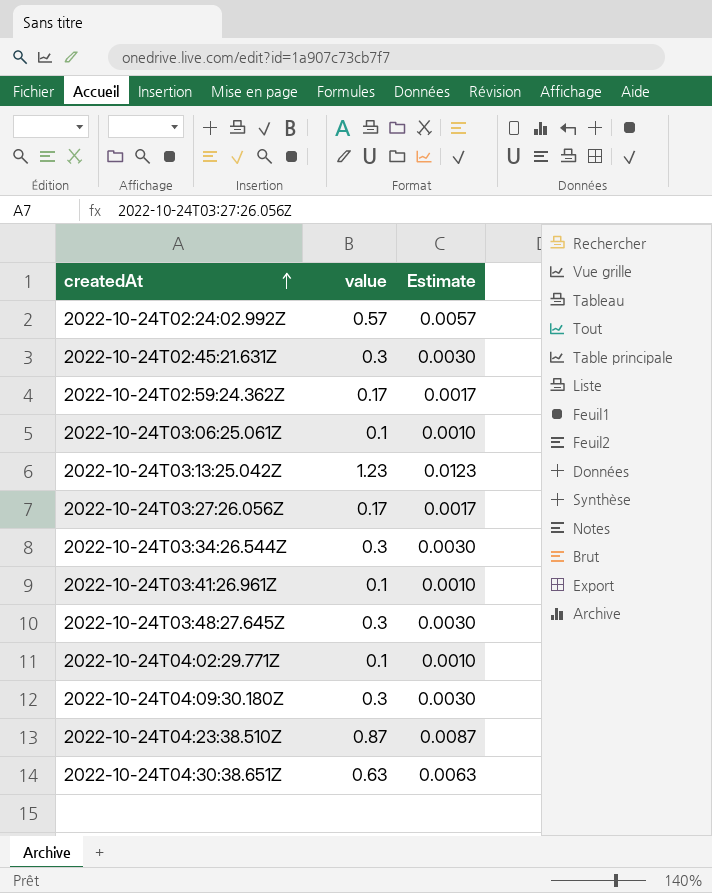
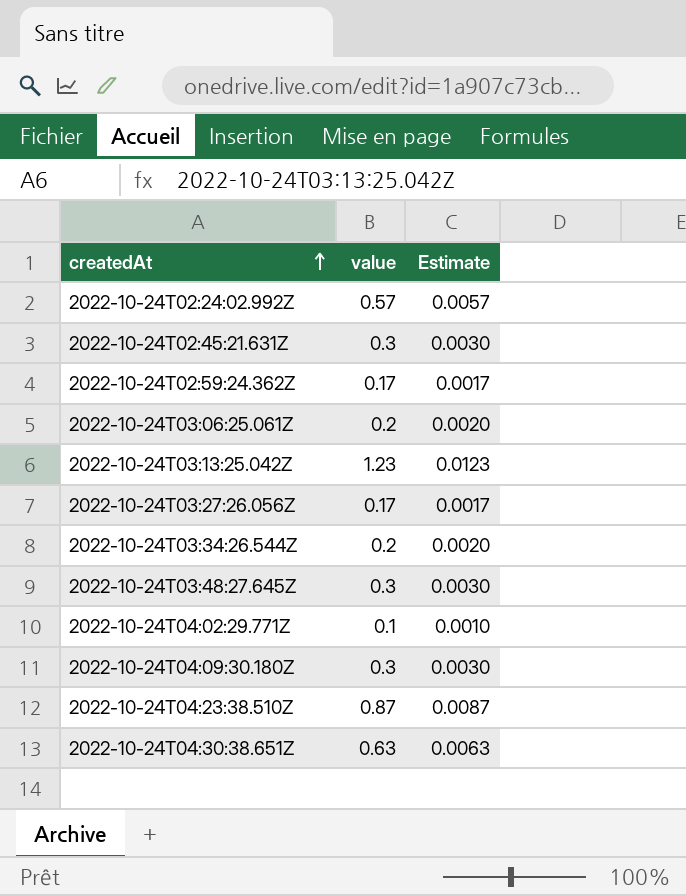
row 2022-10-24T03:41:26.961Z: 0.1 | 0.0010 -> none
2022-10-24T03:06:25.061Z | value: 0.1 -> 0.2
2022-10-24T03:06:25.061Z | Estimate: 0.0010 -> 0.0020
2022-10-24T03:34:26.544Z | value: 0.3 -> 0.2
2022-10-24T03:34:26.544Z | Estimate: 0.0030 -> 0.0020

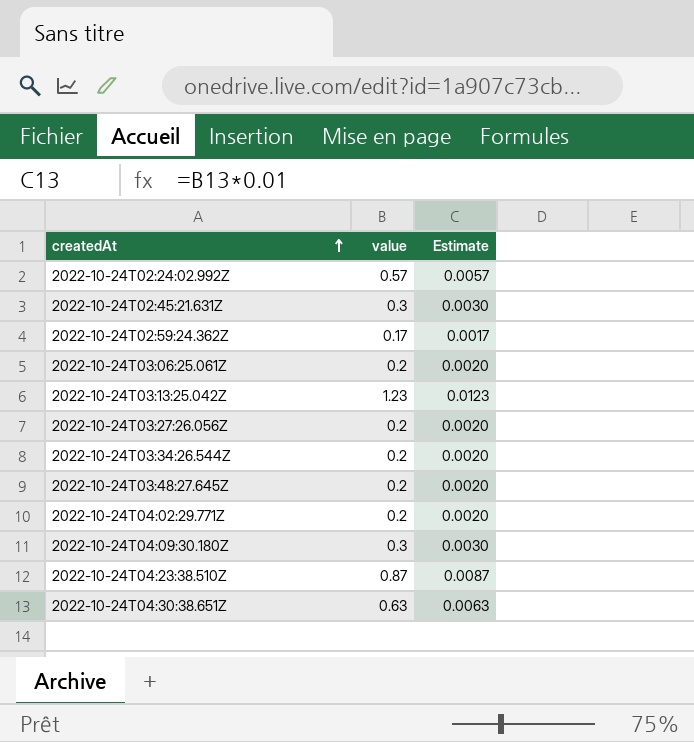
2022-10-24T03:27:26.056Z | value: 0.17 -> 0.2
2022-10-24T03:27:26.056Z | Estimate: 0.0017 -> 0.0020
2022-10-24T03:48:27.645Z | value: 0.3 -> 0.2
2022-10-24T03:48:27.645Z | Estimate: 0.0030 -> 0.0020
2022-10-24T04:02:29.771Z | value: 0.1 -> 0.2
2022-10-24T04:02:29.771Z | Estimate: 0.0010 -> 0.0020

